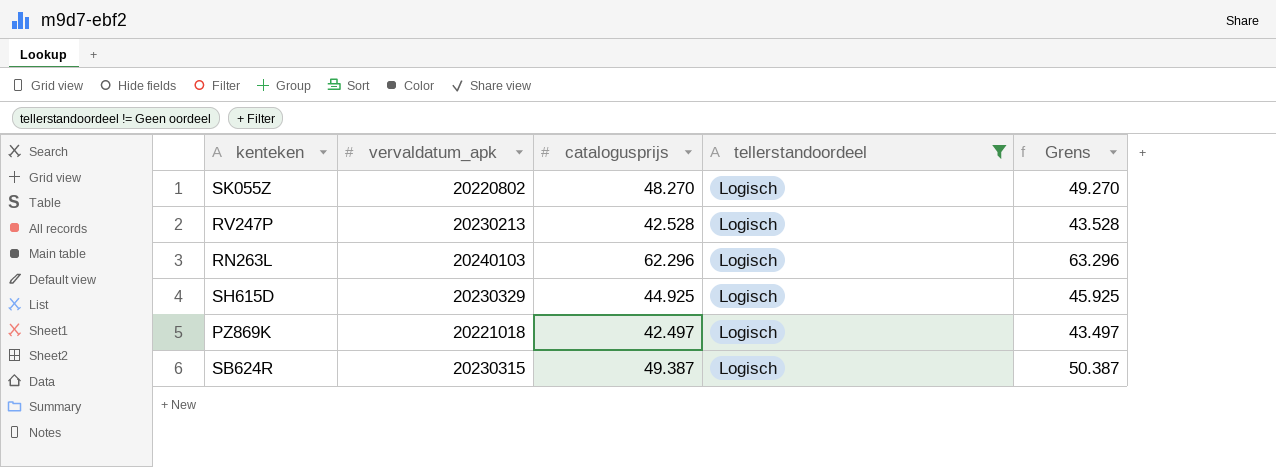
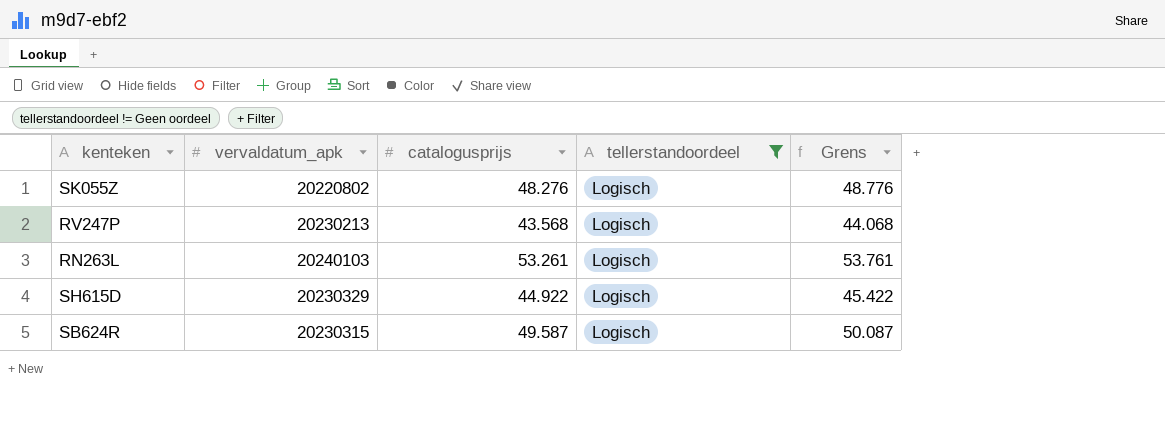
column Grens | formula: [catalogusprijs] + 1000 -> [catalogusprijs] + 500
row PZ869K: 20221018 | 42.497 | Logisch | 43.497 -> none
SK055Z | catalogusprijs: 48.270 -> 48.276
RV247P | catalogusprijs: 42.528 -> 43.568
RN263L | catalogusprijs: 62.296 -> 53.261
SH615D | catalogusprijs: 44.925 -> 44.922
SB624R | catalogusprijs: 49.387 -> 49.587

